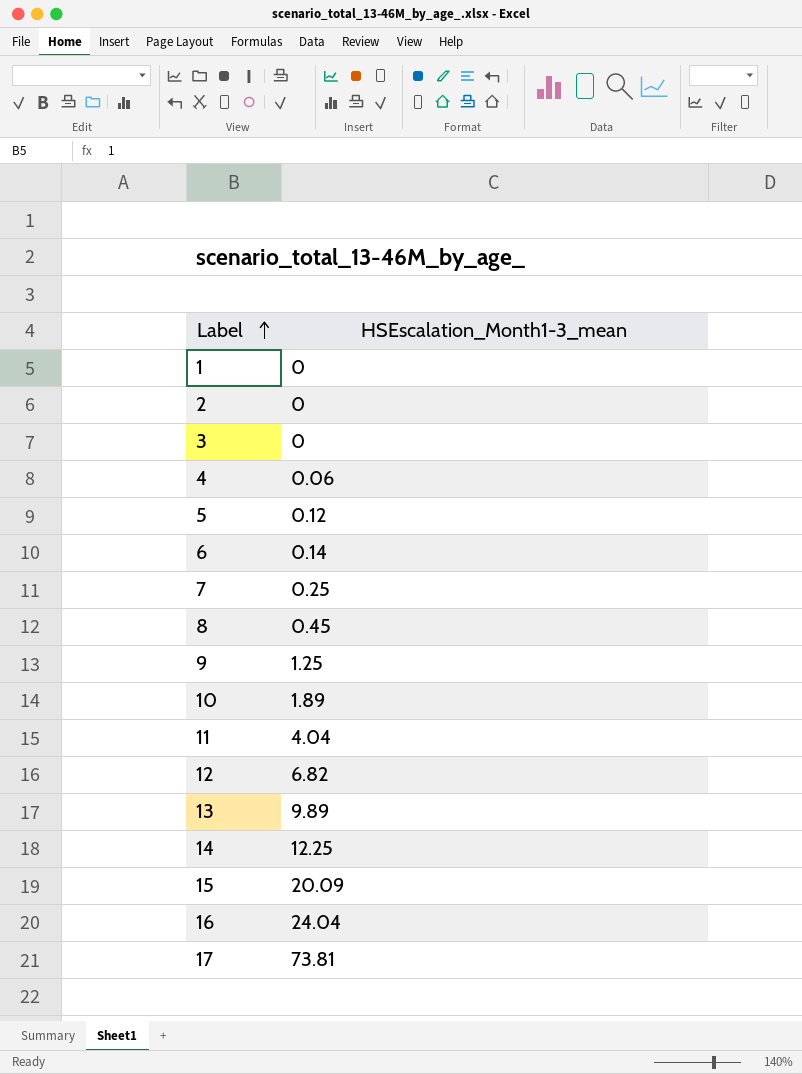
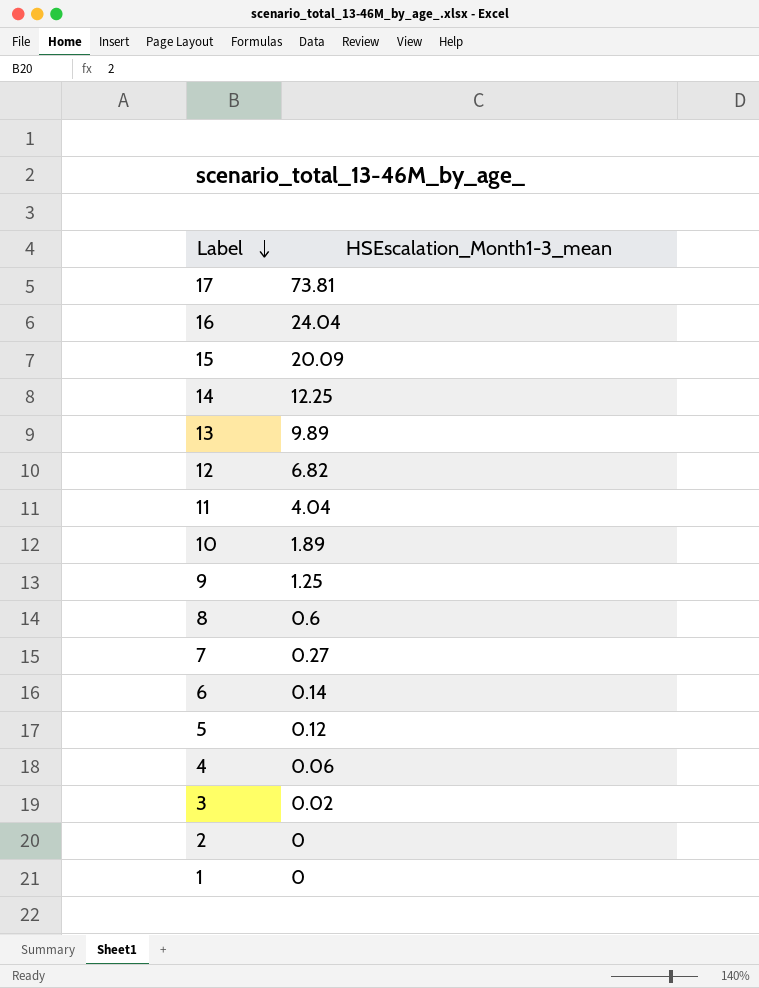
row order: Label ascending -> Label descending
8 | HSEscalation_Month1-3_mean: 0.45 -> 0.6
7 | HSEscalation_Month1-3_mean: 0.25 -> 0.27
3 | HSEscalation_Month1-3_mean: 0 -> 0.02

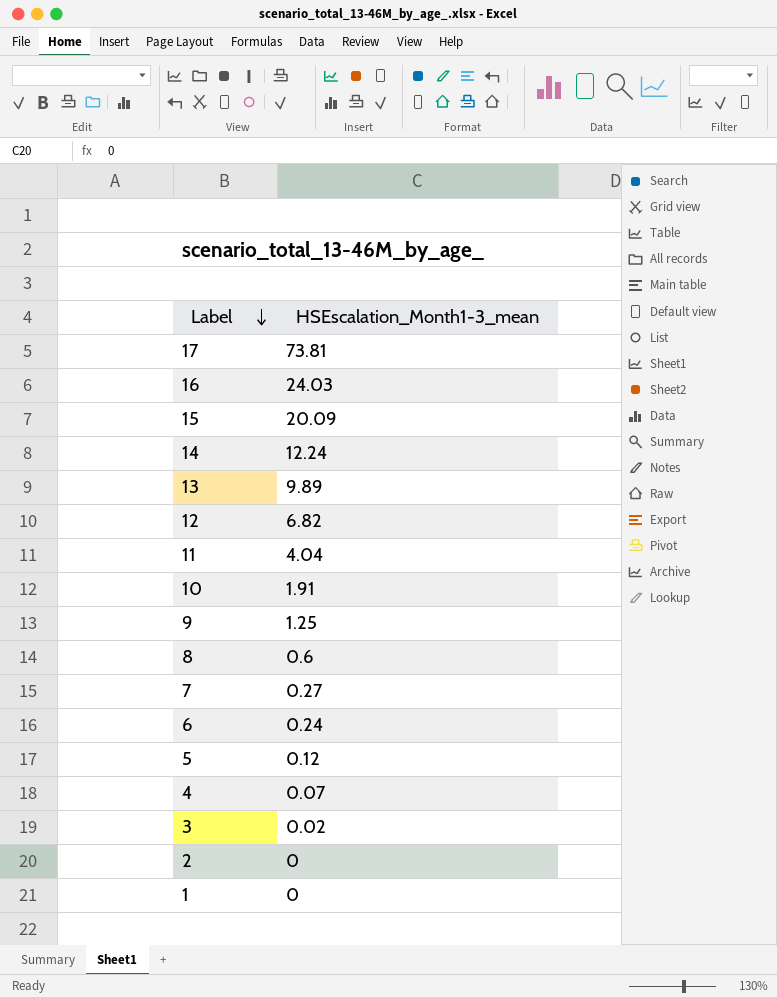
16 | HSEscalation_Month1-3_mean: 24.04 -> 24.03
14 | HSEscalation_Month1-3_mean: 12.25 -> 12.24
10 | HSEscalation_Month1-3_mean: 1.89 -> 1.91
6 | HSEscalation_Month1-3_mean: 0.14 -> 0.24
4 | HSEscalation_Month1-3_mean: 0.06 -> 0.07

